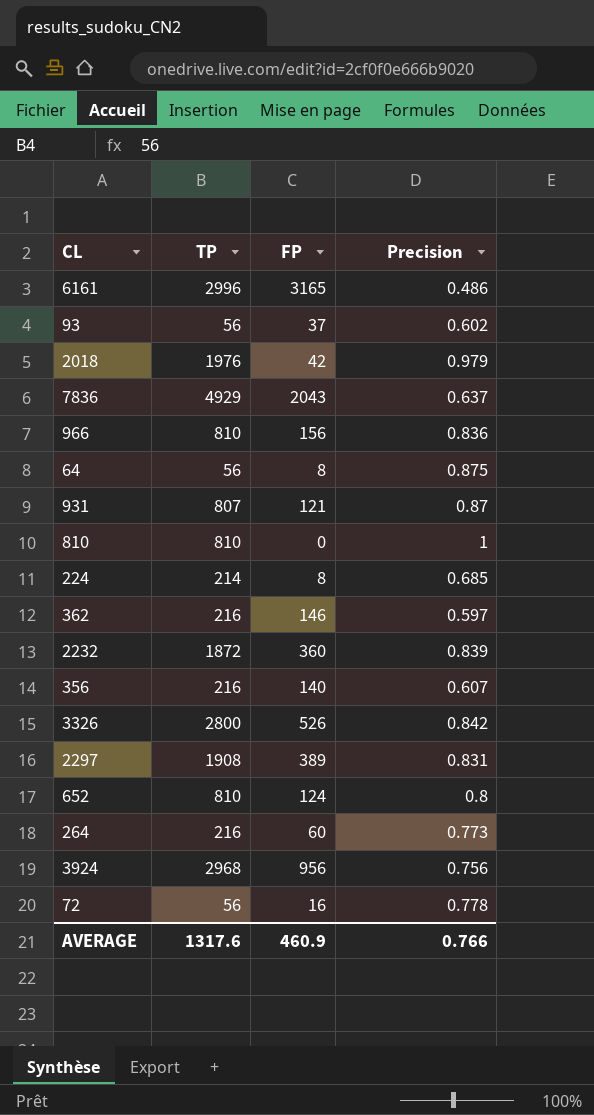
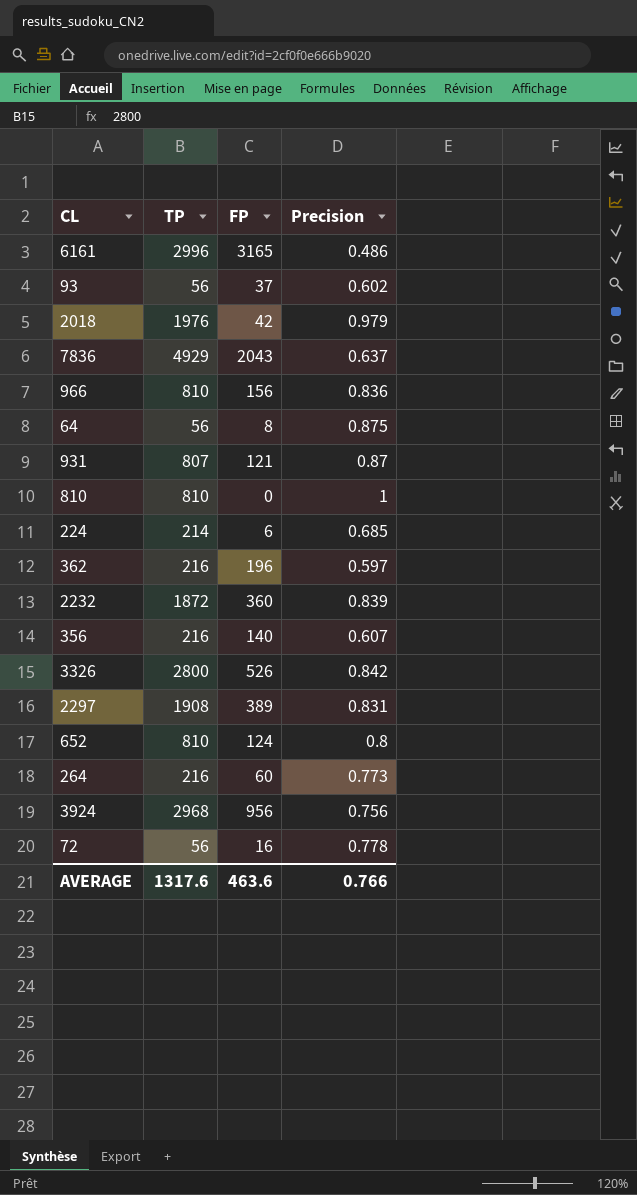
224 | FP: 8 -> 6
362 | FP: 146 -> 196
AVERAGE | FP: 460.9 -> 463.6

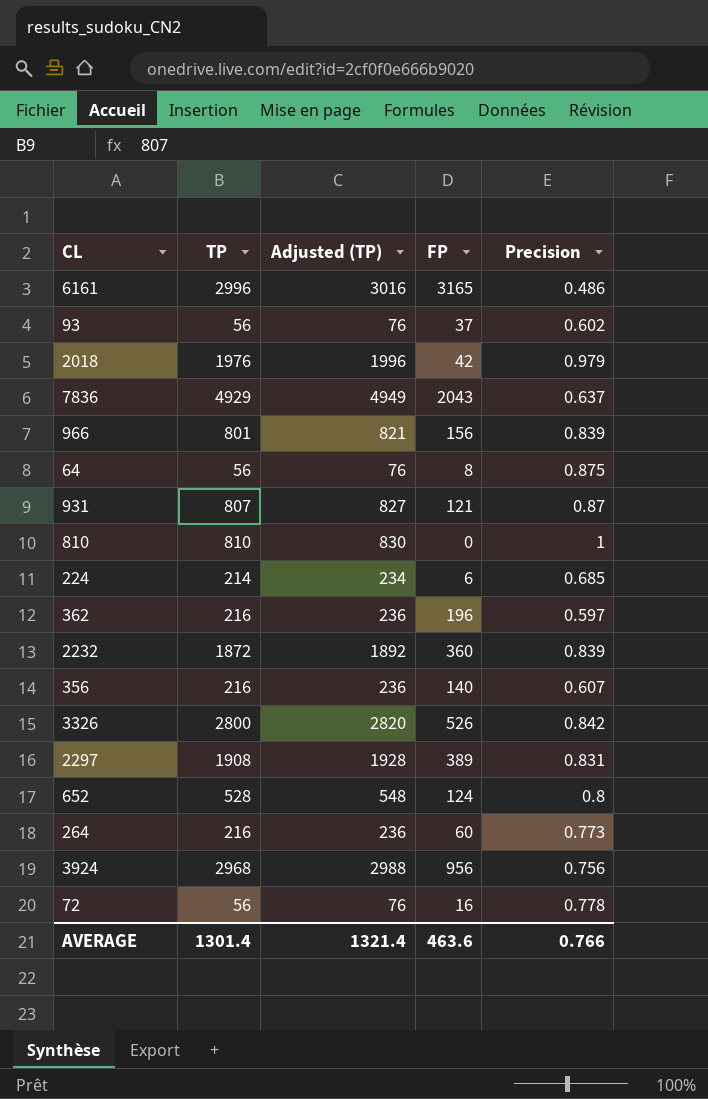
column Adjusted (TP) | formula: none -> [TP] + 20
966 | TP: 810 -> 801
966 | Precision: 0.836 -> 0.839
652 | TP: 810 -> 528
AVERAGE | TP: 1317.6 -> 1301.4

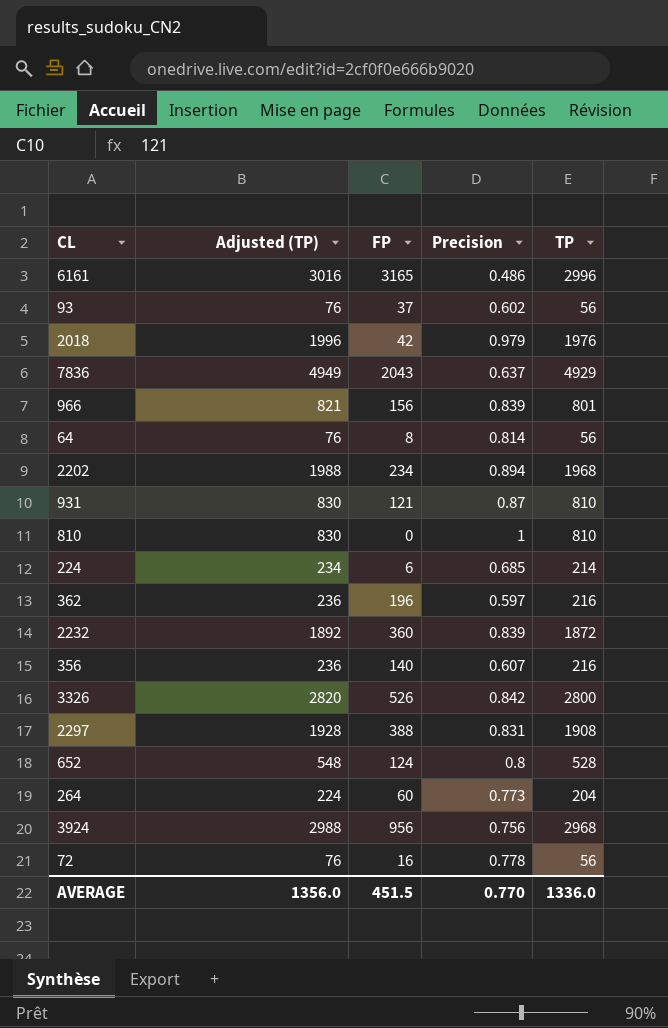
column TP | position: 2 -> 5
64 | Precision: 0.875 -> 0.814
row 2202: none -> 1988 | 234 | 0.894 | 1968
931 | Adjusted (TP): 827 -> 830
931 | TP: 807 -> 810
2297 | FP: 389 -> 388
264 | Adjusted (TP): 236 -> 224
264 | TP: 216 -> 204
AVERAGE | Adjusted (TP): 1321.4 -> 1356.0
AVERAGE | FP: 463.6 -> 451.5
AVERAGE | Precision: 0.766 -> 0.770
AVERAGE | TP: 1301.4 -> 1336.0

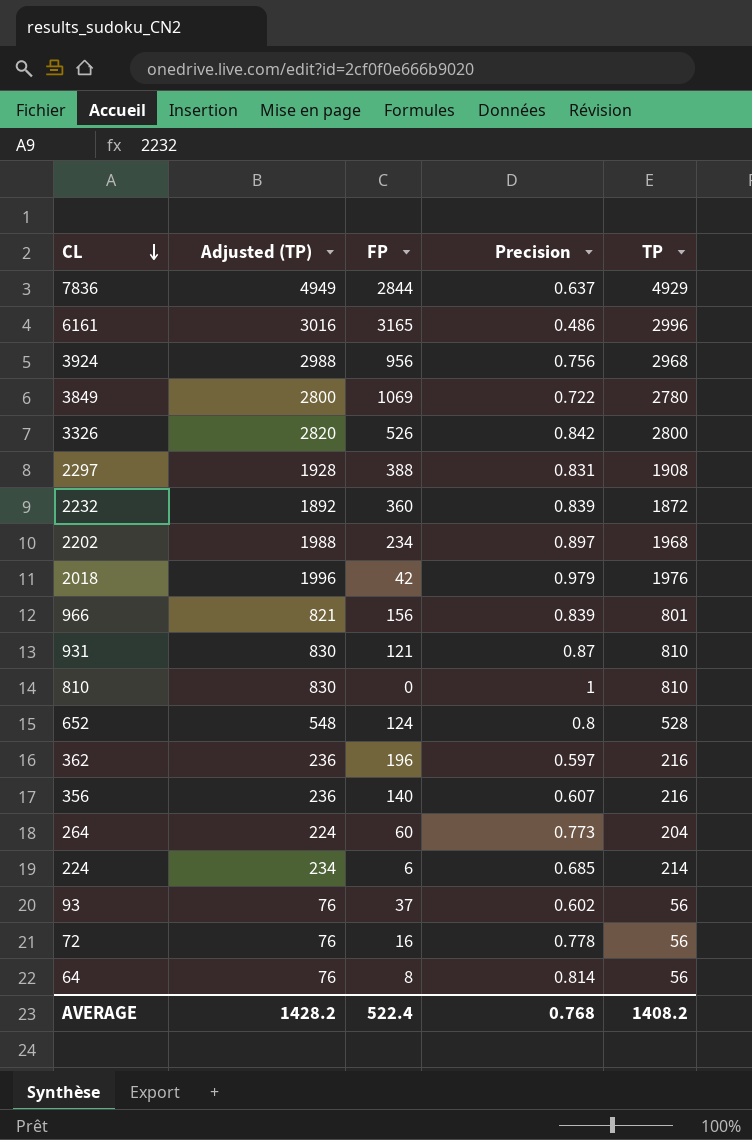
row order: none -> CL descending
7836 | FP: 2043 -> 2844
row 3849: none -> 2800 | 1069 | 0.722 | 2780
2202 | Precision: 0.894 -> 0.897
AVERAGE | Adjusted (TP): 1356.0 -> 1428.2
AVERAGE | FP: 451.5 -> 522.4
AVERAGE | Precision: 0.770 -> 0.768
AVERAGE | TP: 1336.0 -> 1408.2

